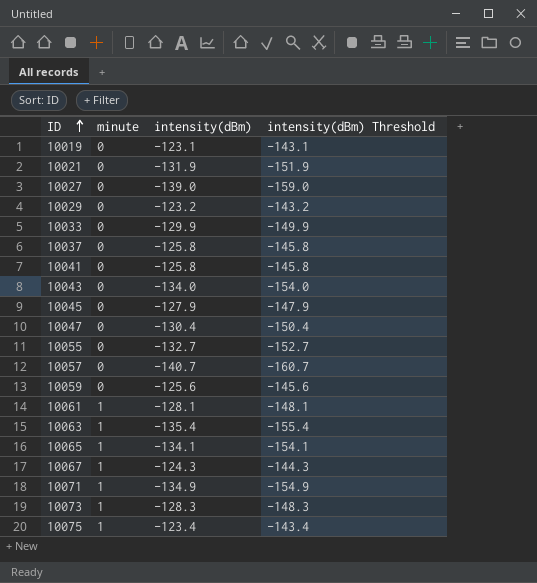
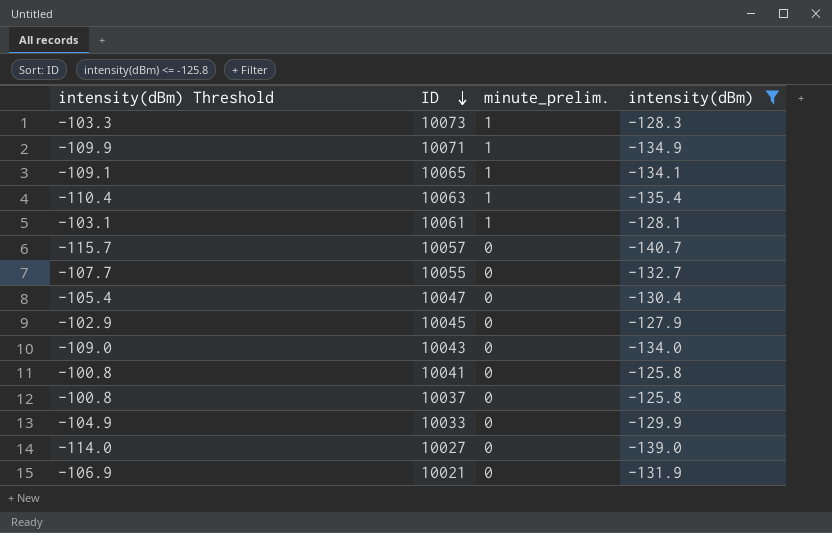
filter: none -> intensity(dBm) <= -125.8
row order: ID ascending -> ID descending
column intensity(dBm) Threshold | formula: [intensity(dBm)] - 20 -> [intensity(dBm)] + 25
column intensity(dBm) Threshold | position: 4 -> 1
column name: minute -> minute_prelim.

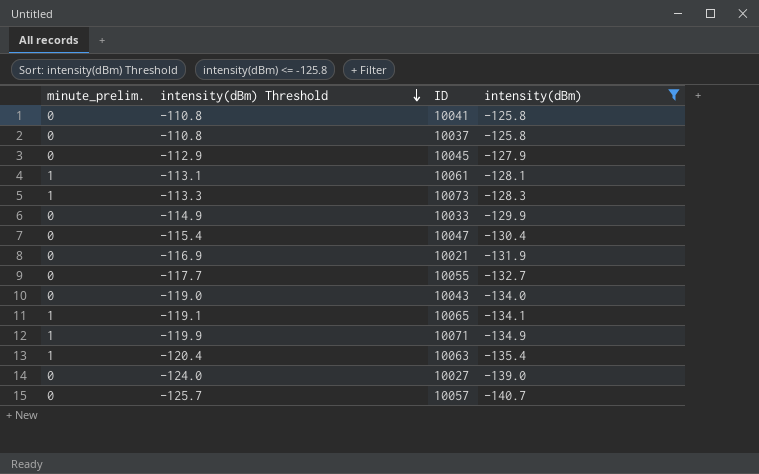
row order: ID descending -> intensity(dBm) Threshold descending
column minute_prelim. | position: 3 -> 1
column intensity(dBm) Threshold | formula: [intensity(dBm)] + 25 -> [intensity(dBm)] + 15

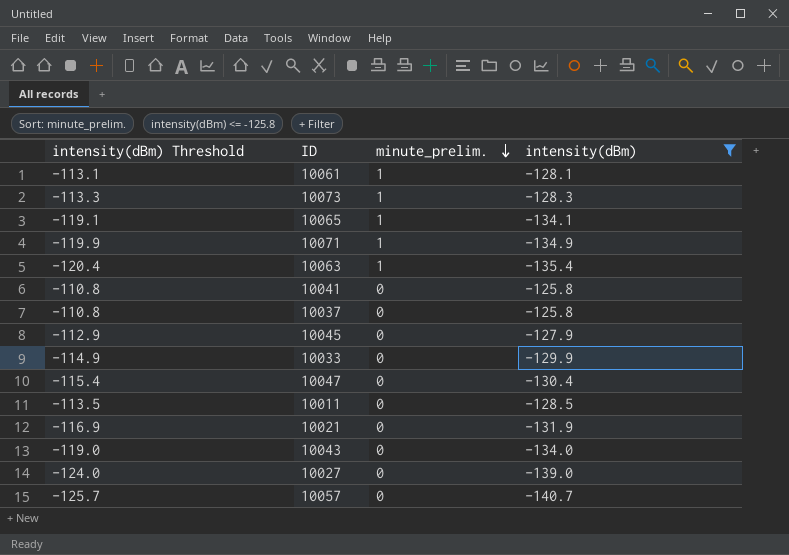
row order: intensity(dBm) Threshold descending -> minute_prelim. descending
column minute_prelim. | position: 1 -> 3
row 10055: 0 | -117.7 | -132.7 -> none
row 10011: none -> -113.5 | 0 | -128.5

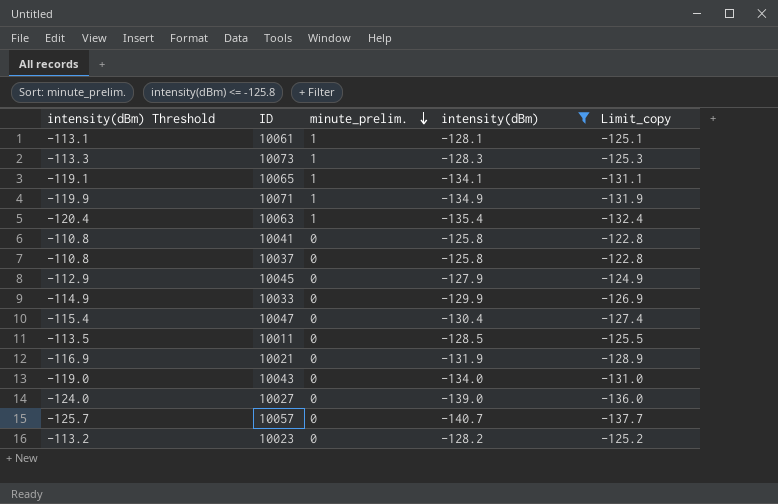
column Limit_copy | formula: none -> [intensity(dBm)] + 3
row 10023: none -> -113.2 | 0 | -128.2 | -125.2

